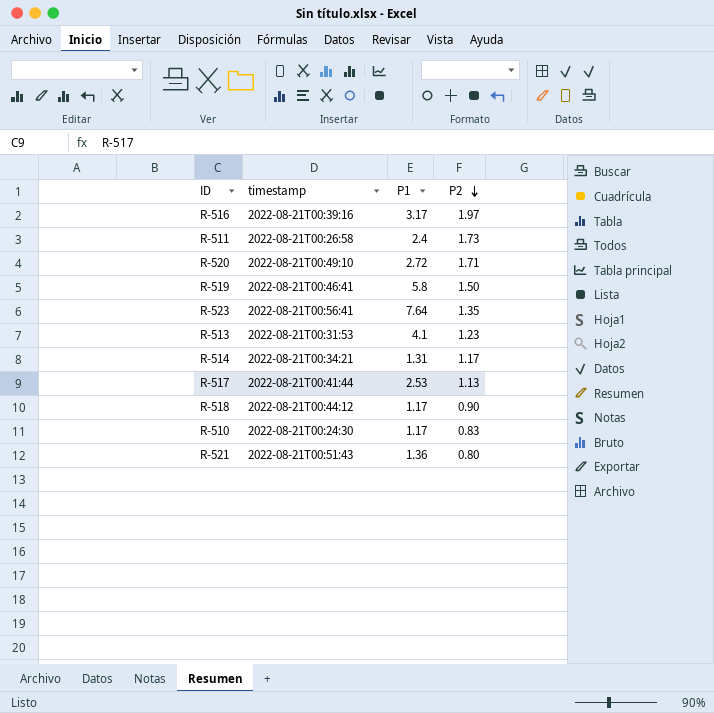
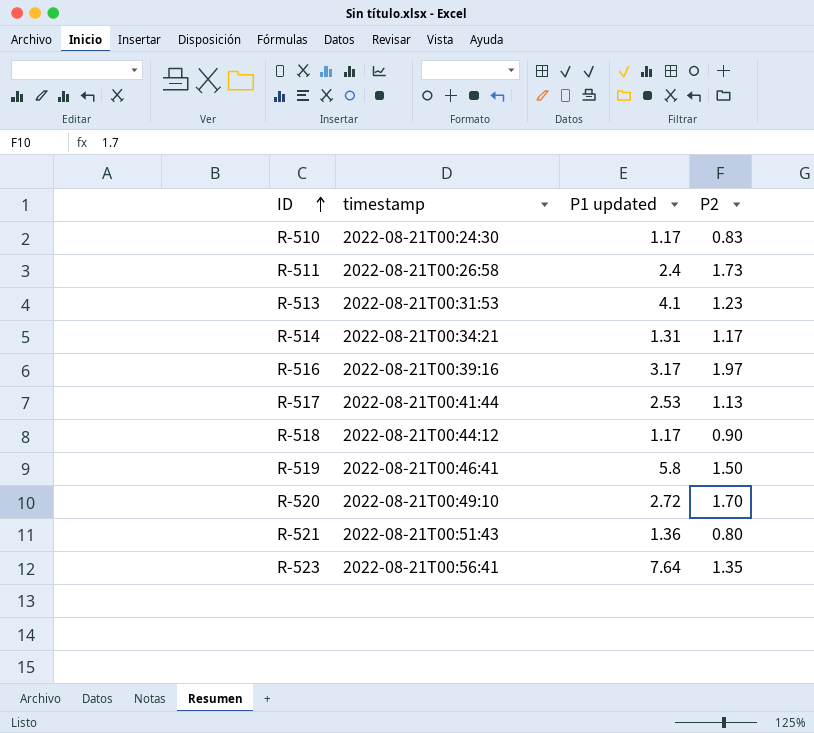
row order: P2 descending -> ID ascending
column name: P1 -> P1 updated
R-520 | P2: 1.71 -> 1.70

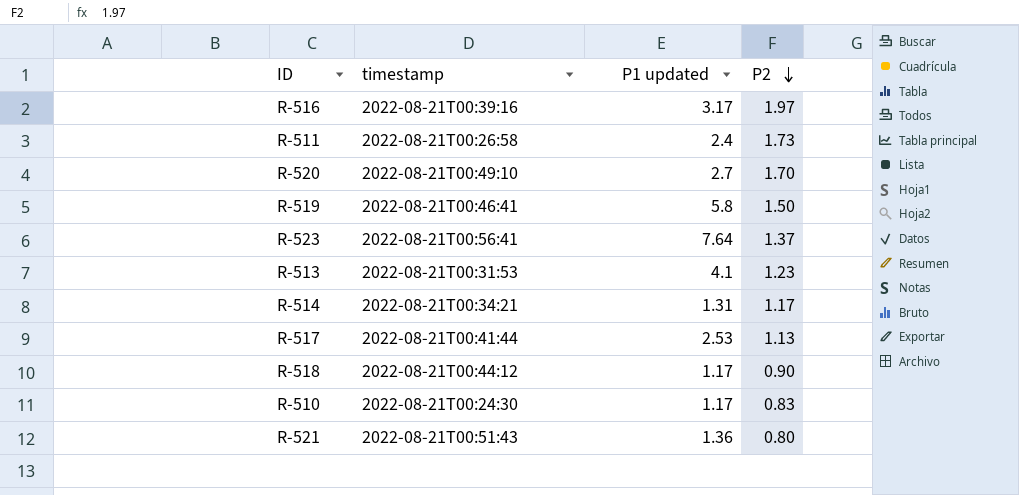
row order: ID ascending -> P2 descending
R-520 | P1 updated: 2.72 -> 2.7
R-523 | P2: 1.35 -> 1.37

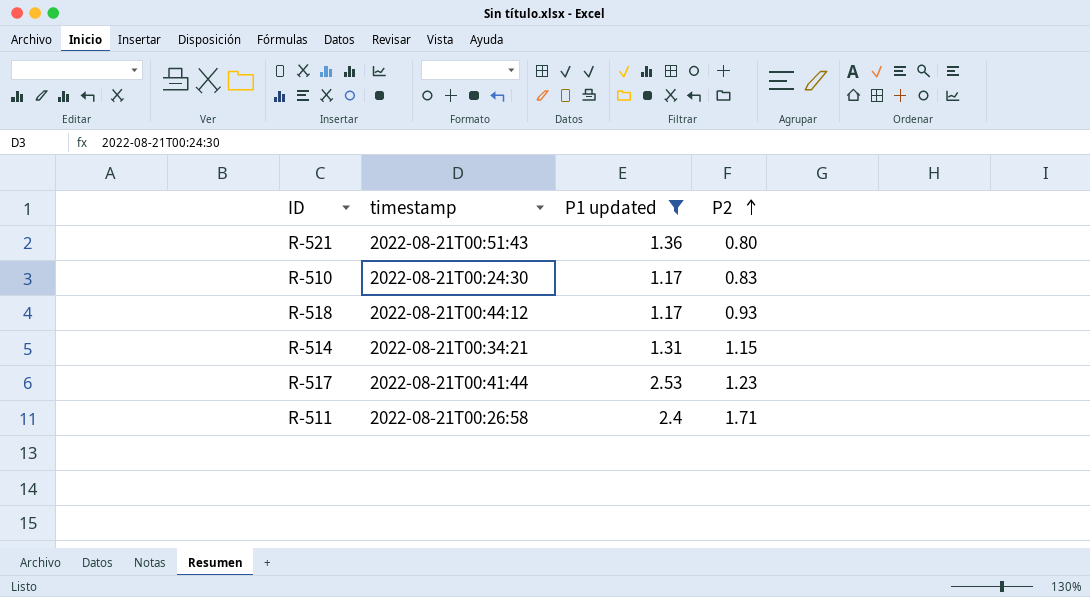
filter: none -> P1 updated <= 2.53
row order: P2 descending -> P2 ascending
R-518 | P2: 0.90 -> 0.93
R-514 | P2: 1.17 -> 1.15
R-517 | P2: 1.13 -> 1.23
R-511 | P2: 1.73 -> 1.71

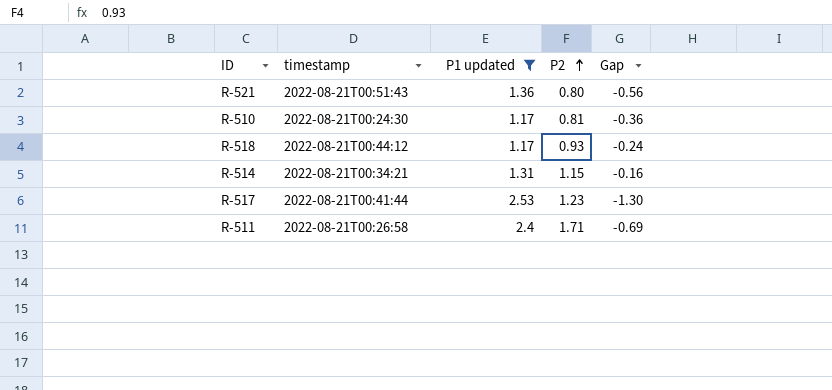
column Gap | formula: none -> [P2] - [P1 updated]
R-510 | P2: 0.83 -> 0.81

